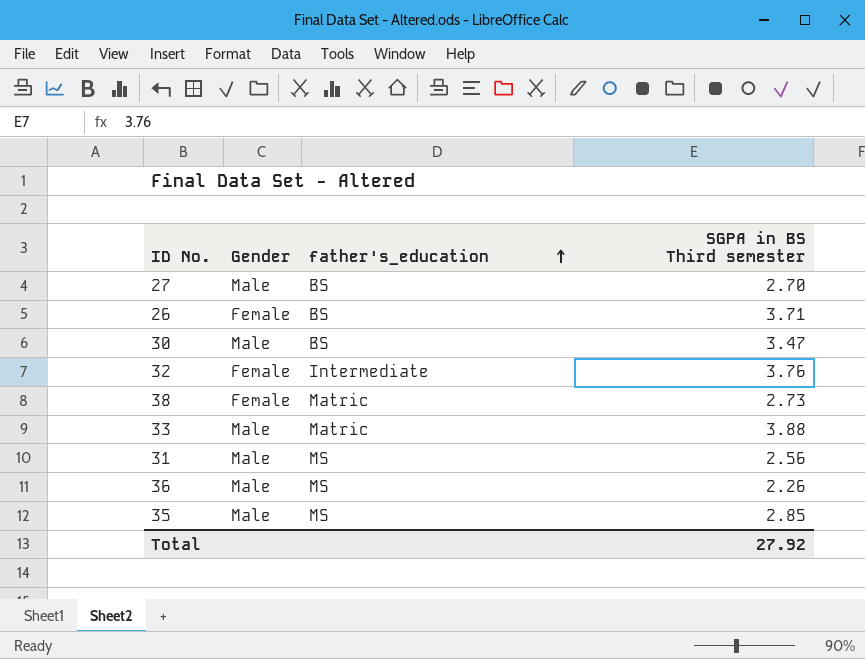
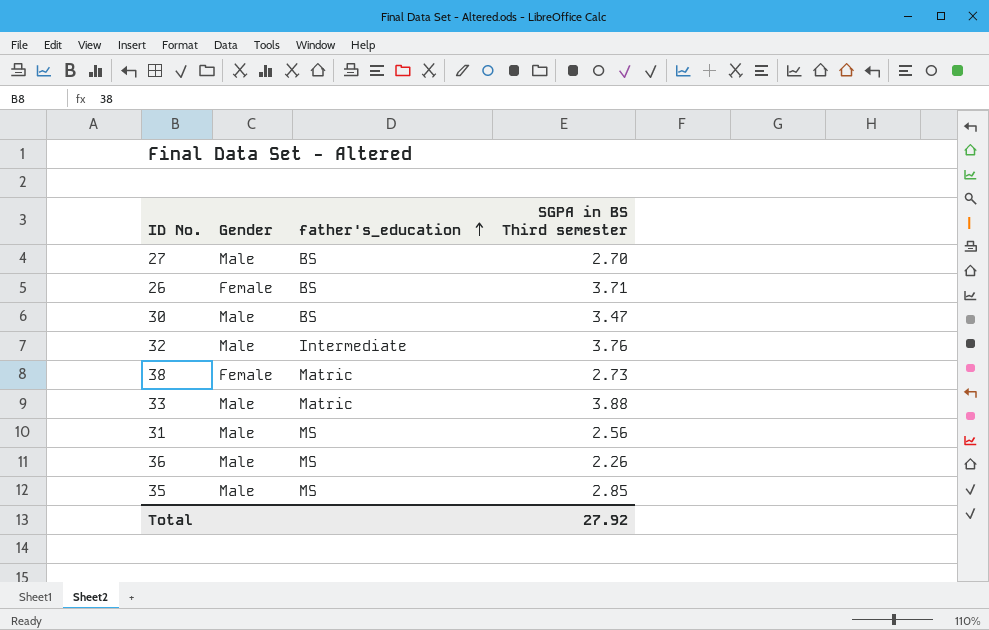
32 | Gender: Female -> Male

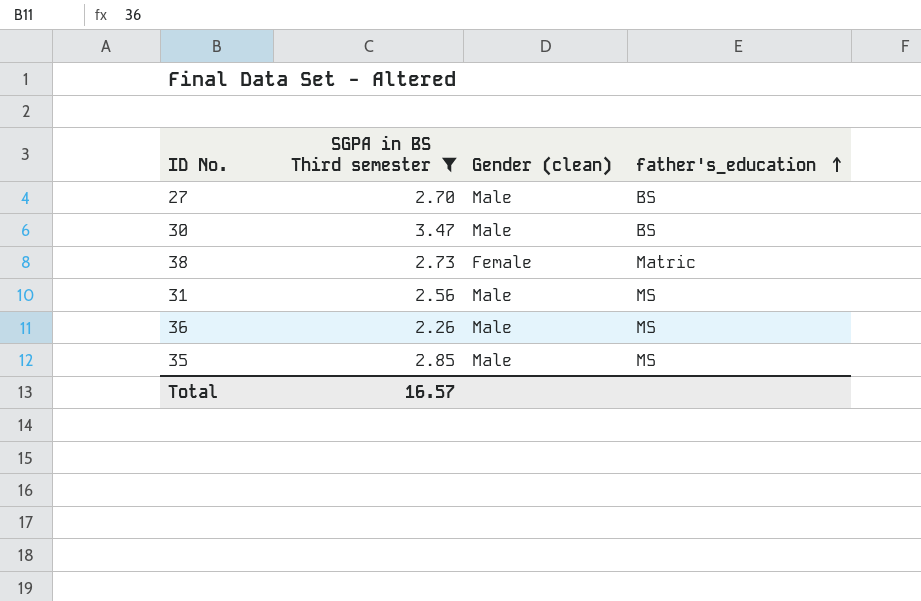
filter: none -> SGPA in BS Third semester <= 3.47
column SGPA in BS Third semester | position: 4 -> 2
column name: Gender -> Gender (clean)
Total | SGPA in BS Third semester: 27.92 -> 16.57

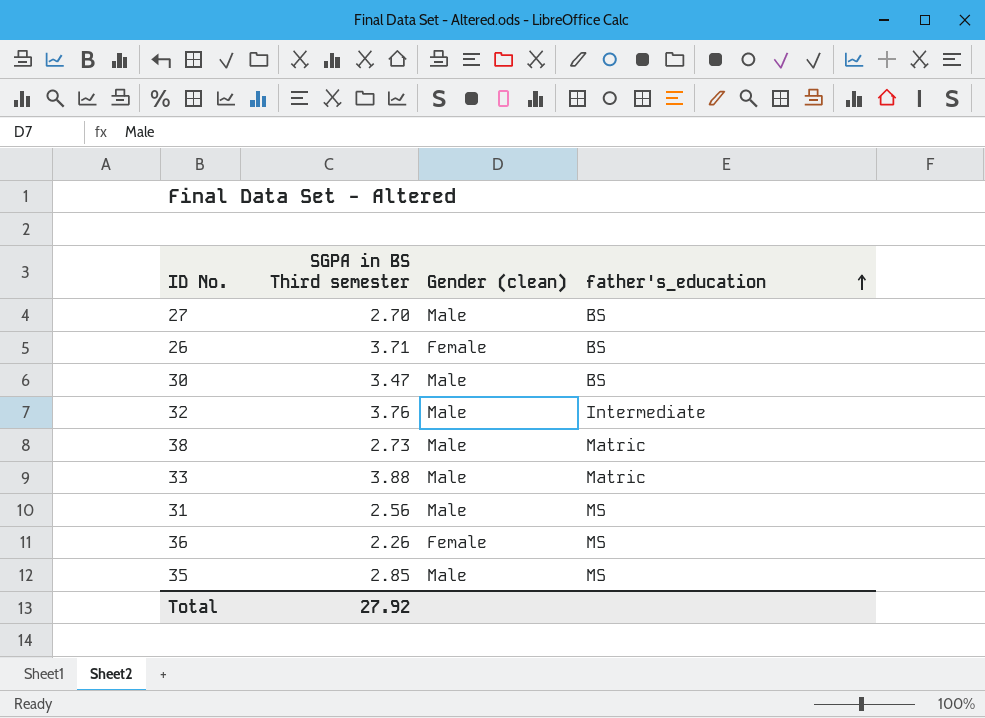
filter: SGPA in BS Third semester <= 3.47 -> none
38 | Gender (clean): Female -> Male
36 | Gender (clean): Male -> Female
Total | SGPA in BS Third semester: 16.57 -> 27.92

